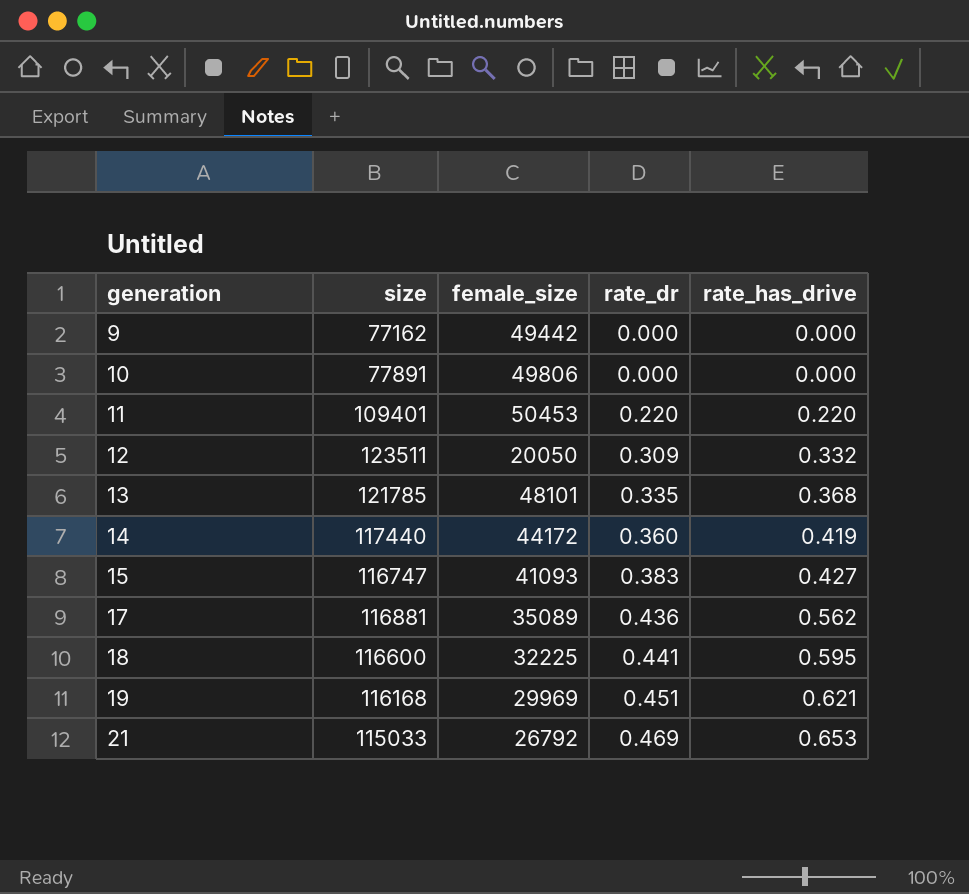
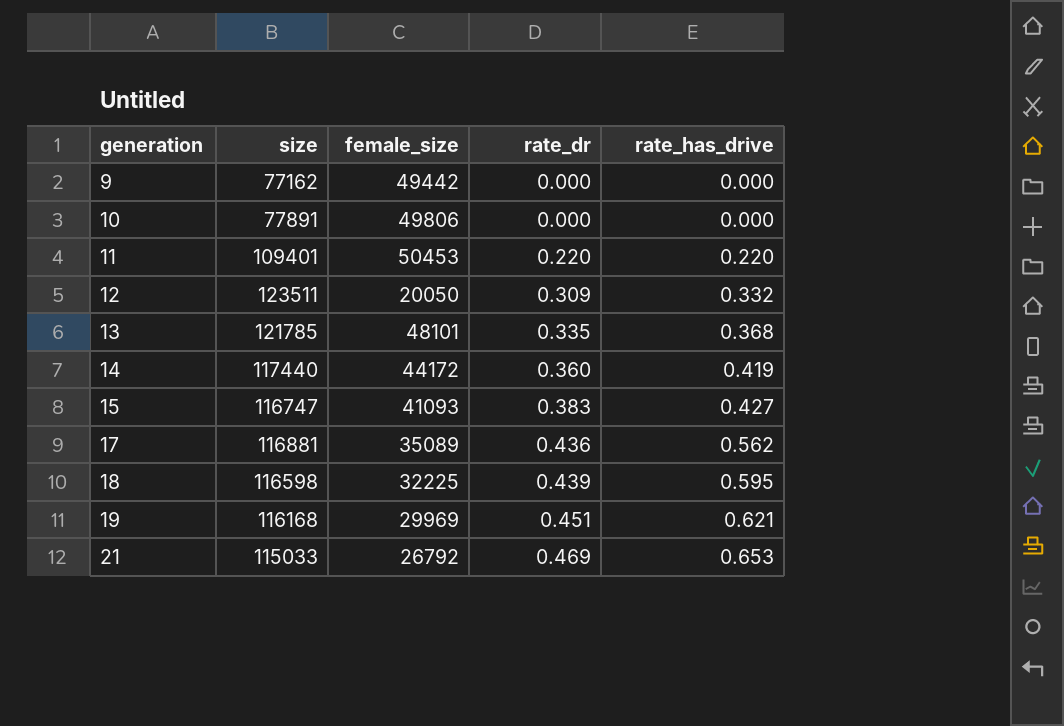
18 | size: 116600 -> 116598
18 | rate_dr: 0.441 -> 0.439

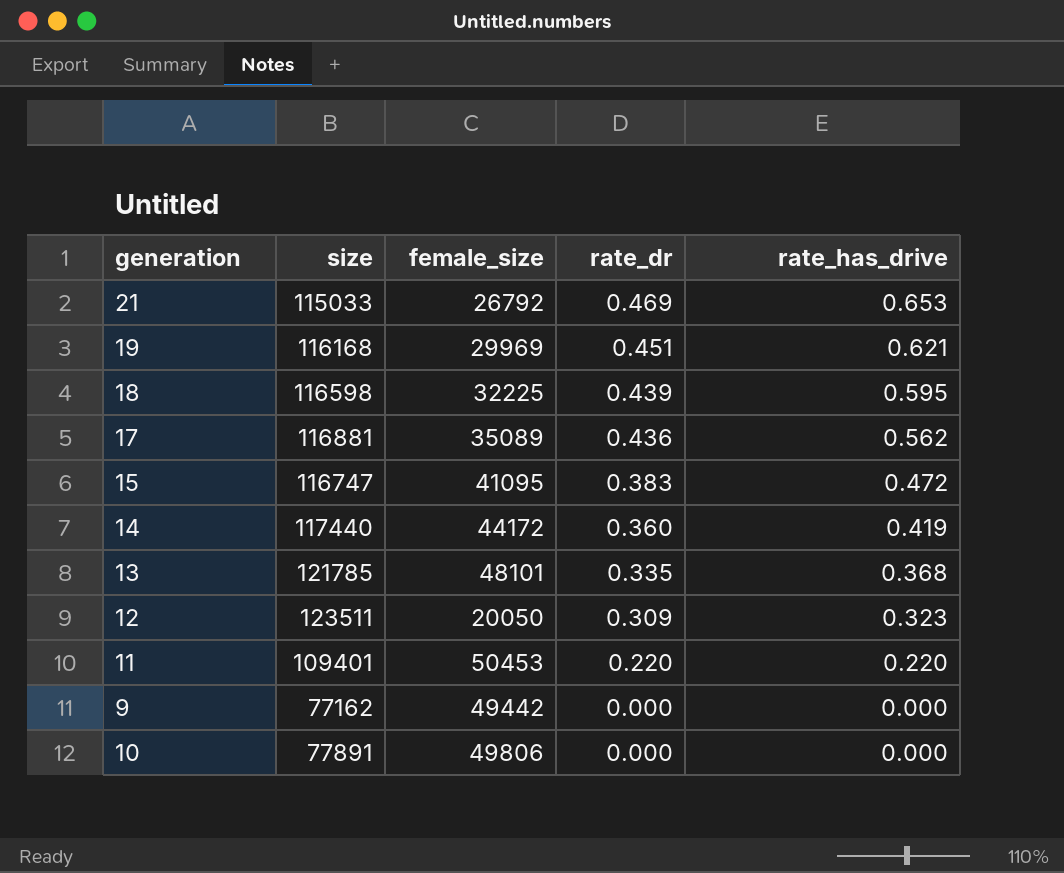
row order: generation ascending -> rate_dr descending
15 | female_size: 41093 -> 41095
15 | rate_has_drive: 0.427 -> 0.472
12 | rate_has_drive: 0.332 -> 0.323

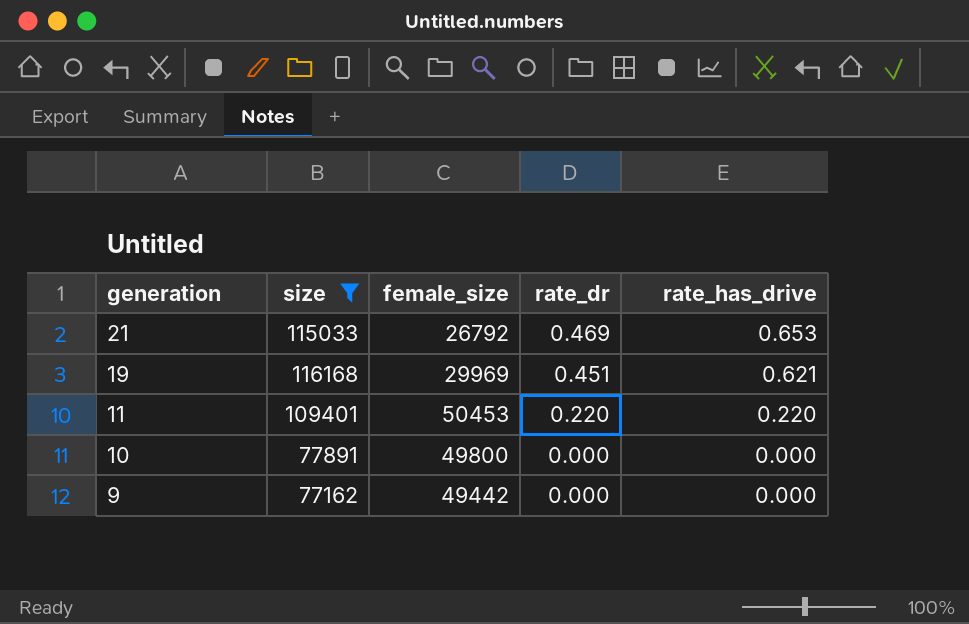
filter: none -> size <= 116168
row order: rate_dr descending -> generation descending
10 | female_size: 49806 -> 49800

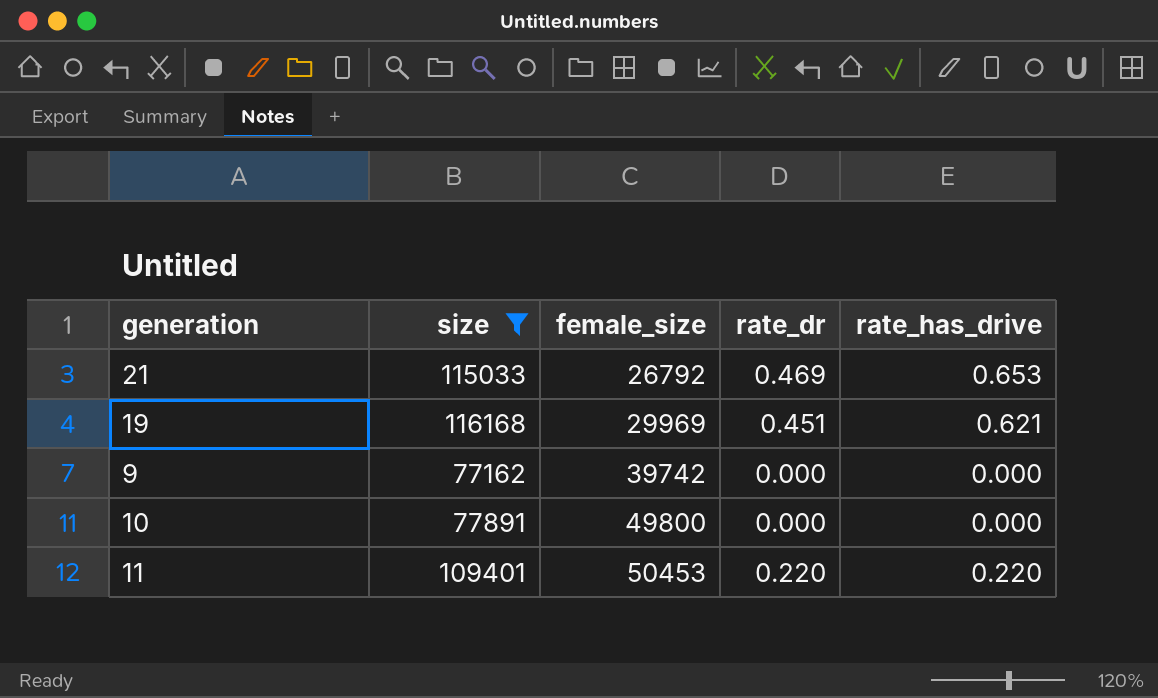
row order: generation descending -> female_size ascending
9 | female_size: 49442 -> 39742

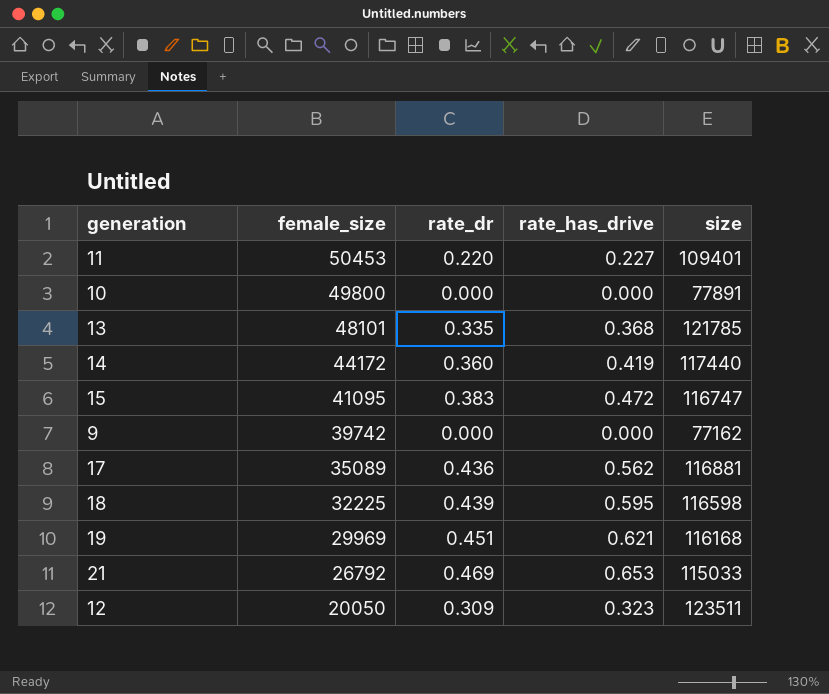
filter: size <= 116168 -> none
row order: female_size ascending -> female_size descending
column size | position: 2 -> 5
11 | rate_has_drive: 0.220 -> 0.227

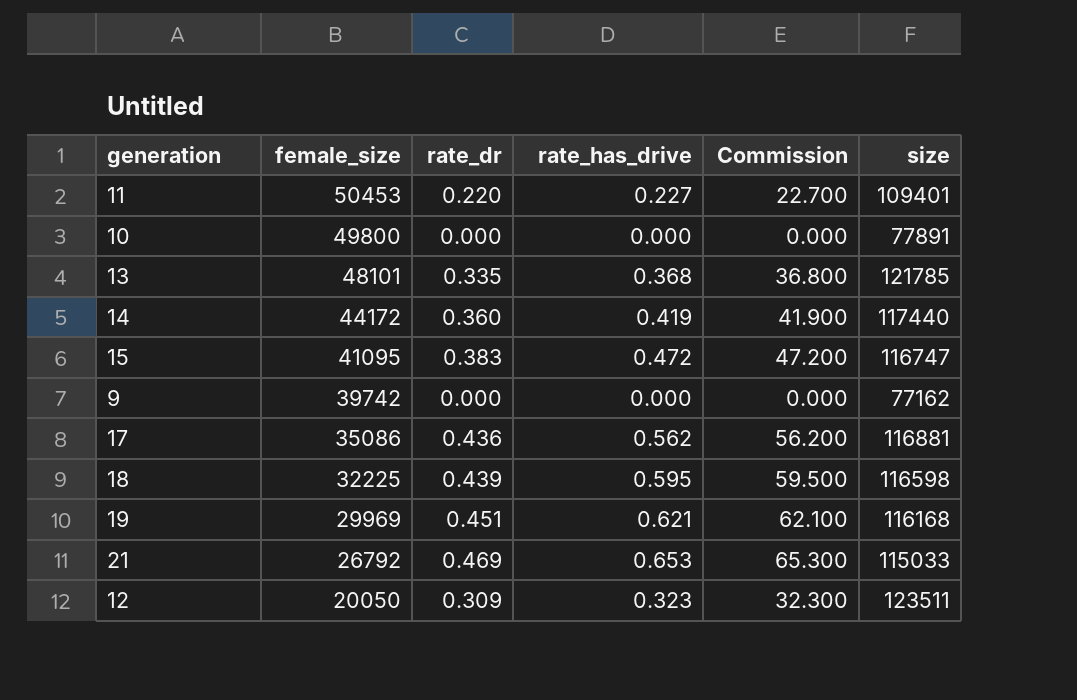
column Commission | formula: none -> [rate_has_drive] * 100
17 | female_size: 35089 -> 35086

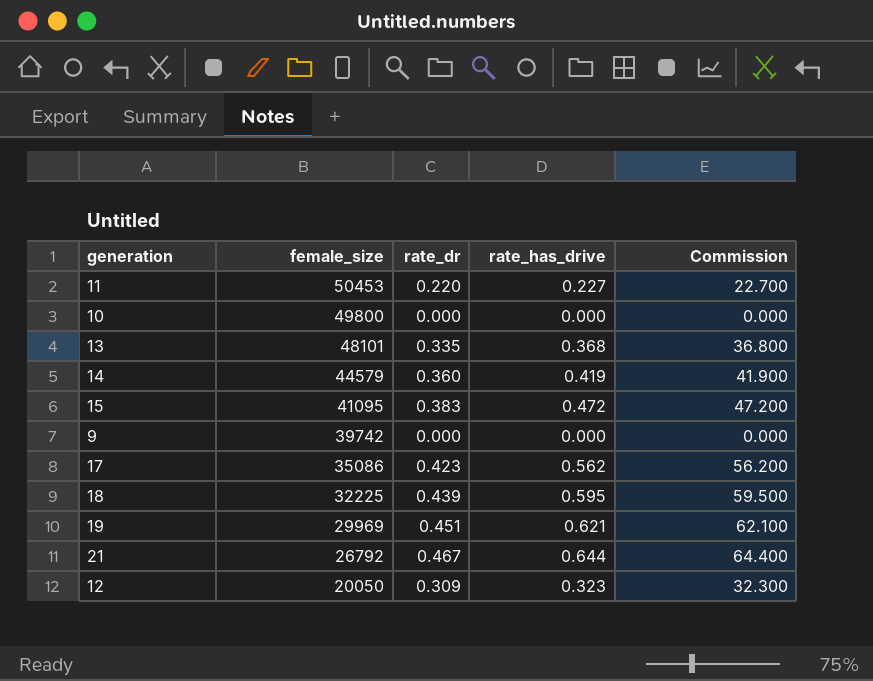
column size | position: 6 -> none
14 | female_size: 44172 -> 44579
17 | rate_dr: 0.436 -> 0.423
21 | rate_dr: 0.469 -> 0.467
21 | rate_has_drive: 0.653 -> 0.644
21 | Commission: 65.300 -> 64.400

